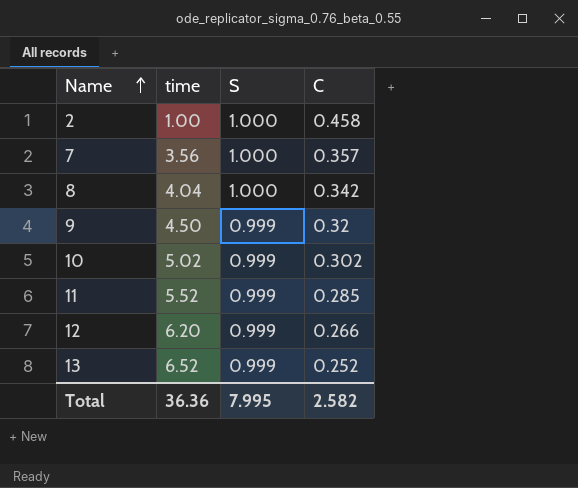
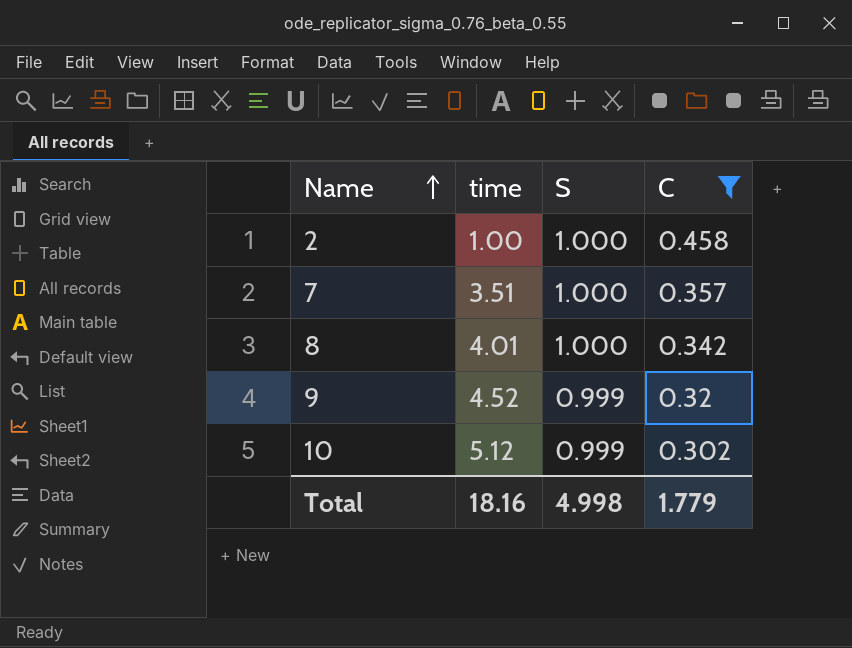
filter: none -> C >= 0.302
7 | time: 3.56 -> 3.51
8 | time: 4.04 -> 4.01
9 | time: 4.50 -> 4.52
10 | time: 5.02 -> 5.12
Total | time: 36.36 -> 18.16
Total | S: 7.995 -> 4.998
Total | C: 2.582 -> 1.779

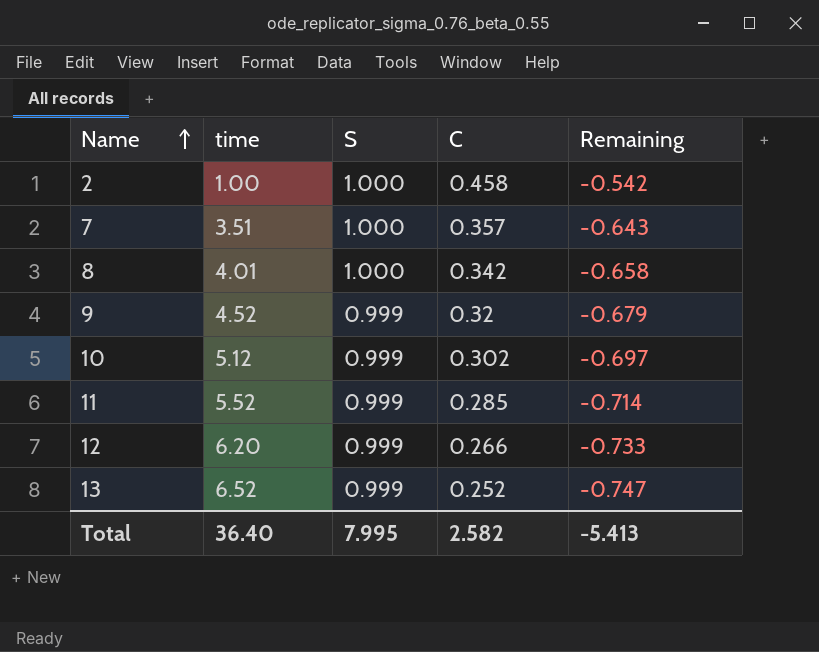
filter: C >= 0.302 -> none
column Remaining | formula: none -> [C] - [S]
Total | time: 18.16 -> 36.40
Total | S: 4.998 -> 7.995
Total | C: 1.779 -> 2.582

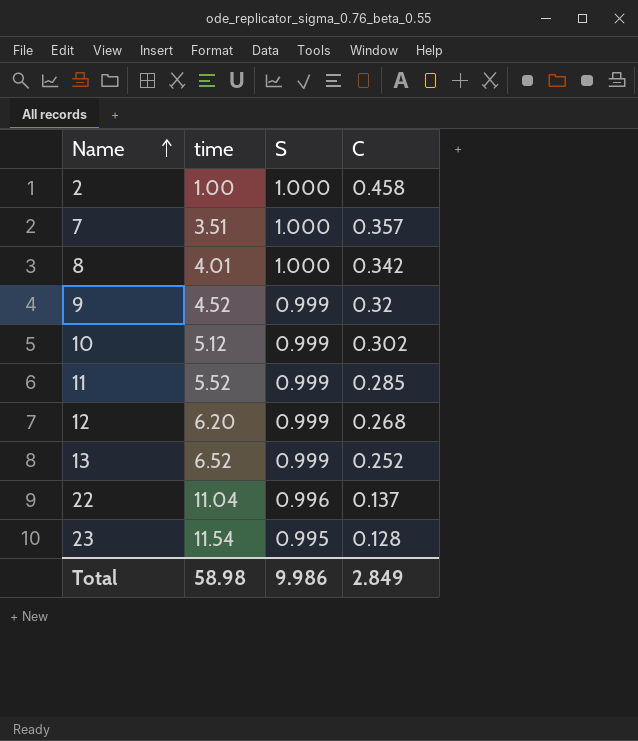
column Remaining | formula: [C] - [S] -> none
12 | C: 0.266 -> 0.268
row 22: none -> 11.04 | 0.996 | 0.137
row 23: none -> 11.54 | 0.995 | 0.128
Total | time: 36.40 -> 58.98
Total | S: 7.995 -> 9.986
Total | C: 2.582 -> 2.849

